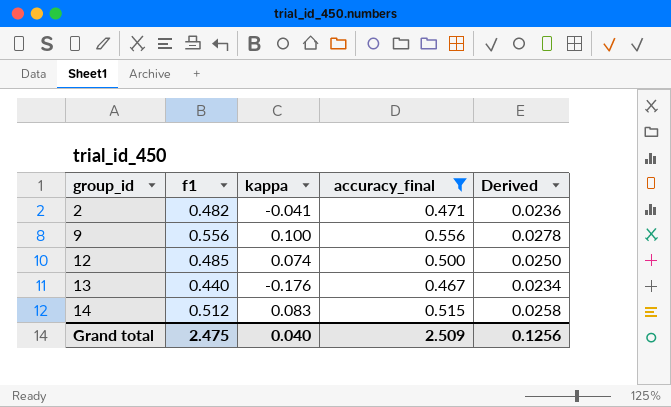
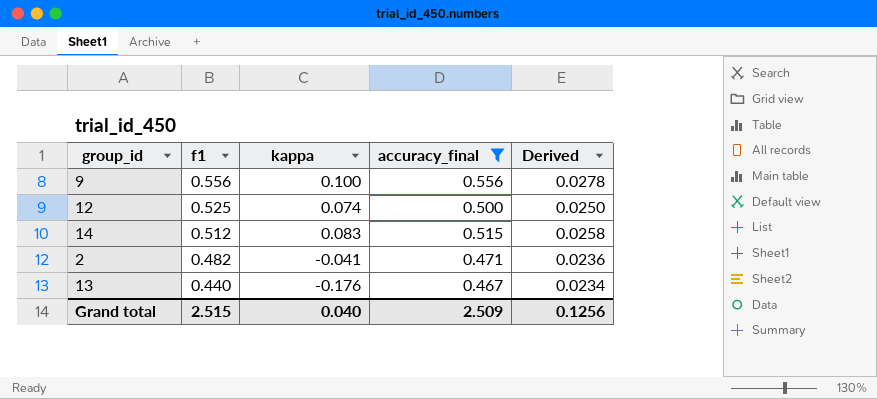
row order: group_id ascending -> f1 descending
12 | f1: 0.485 -> 0.525
Grand total | f1: 2.475 -> 2.515

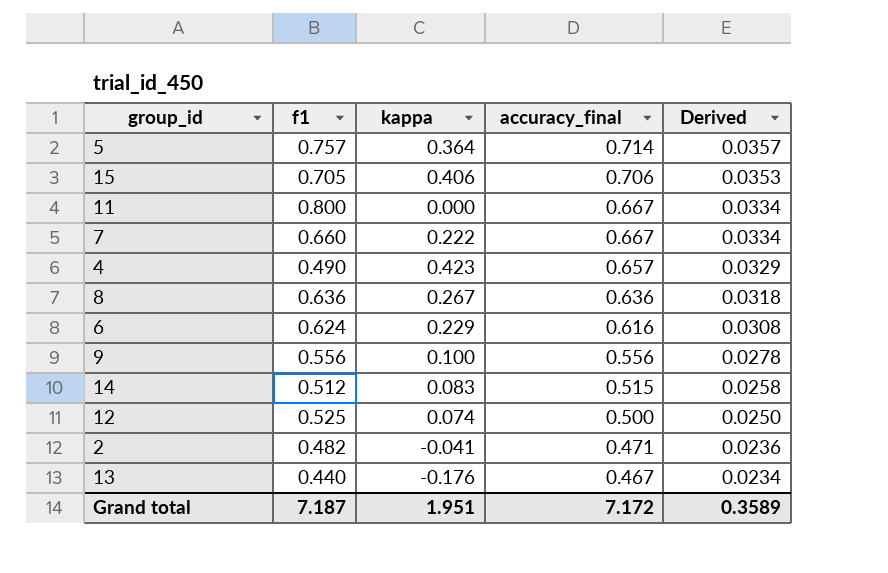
filter: accuracy_final <= 0.556 -> none
row order: f1 descending -> accuracy_final descending
Grand total | f1: 2.515 -> 7.187
Grand total | kappa: 0.040 -> 1.951
Grand total | accuracy_final: 2.509 -> 7.172
Grand total | Derived: 0.1256 -> 0.3589

